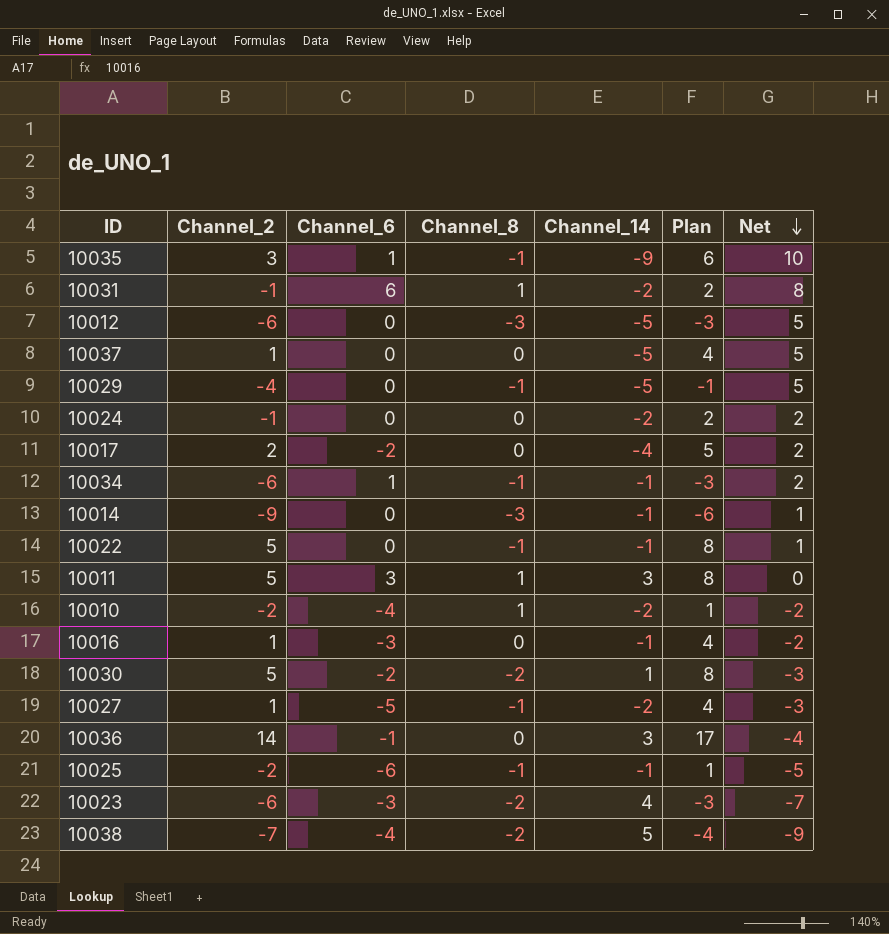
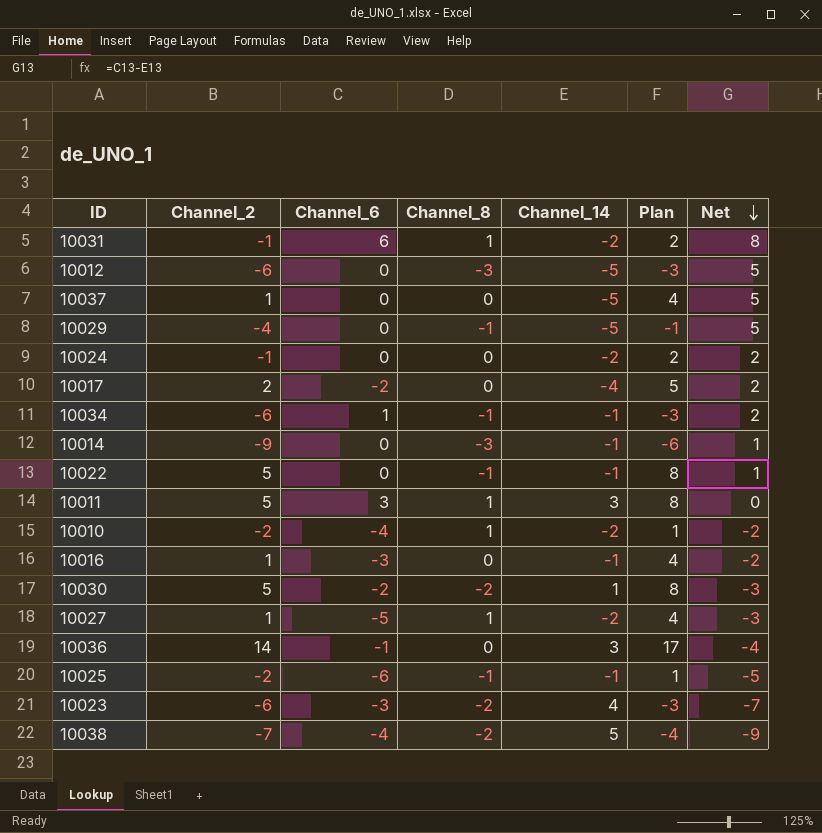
row 10035: 3 | 1 | -1 | -9 | 6 | 10 -> none
10027 | Channel_8: -1 -> 1

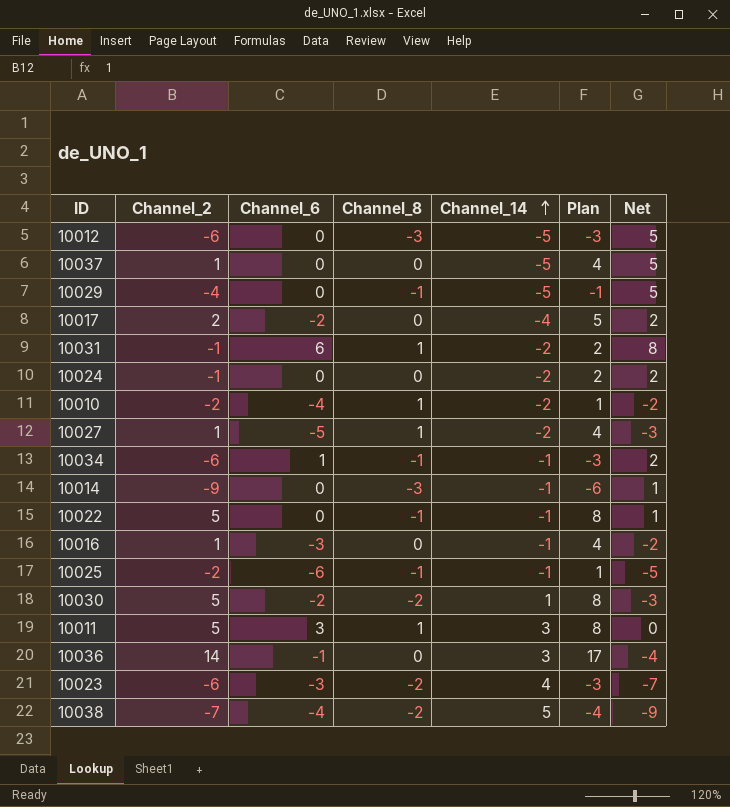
row order: Net descending -> Channel_14 ascending

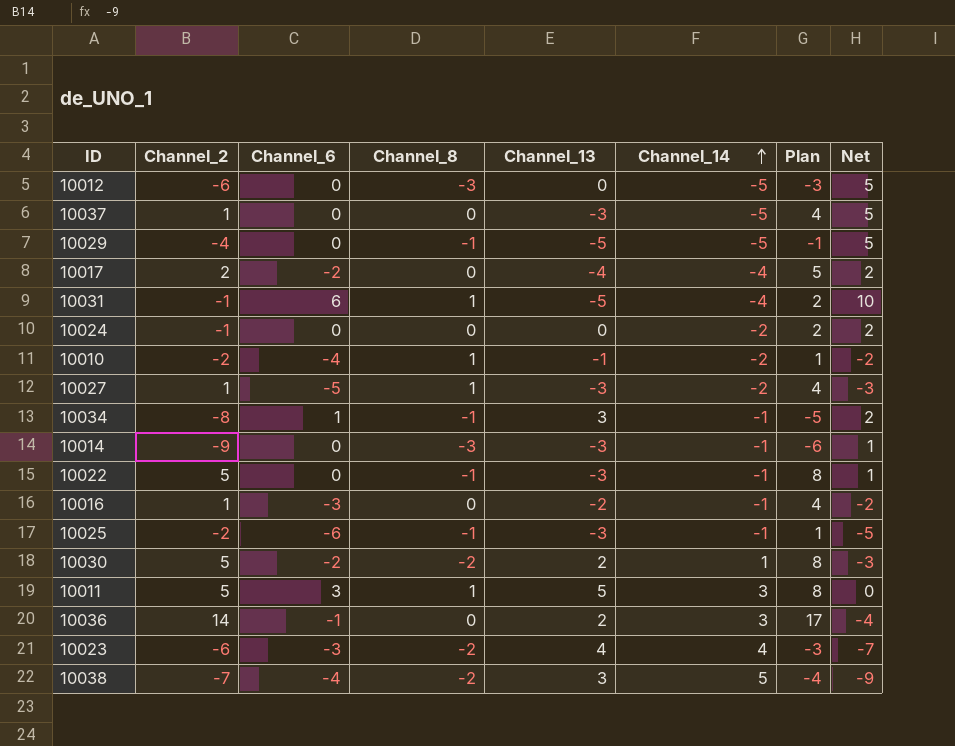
column Channel_13 | position: none -> 5
10031 | Channel_14: -2 -> -4
10031 | Net: 8 -> 10
10034 | Channel_2: -6 -> -8
10034 | Plan: -3 -> -5

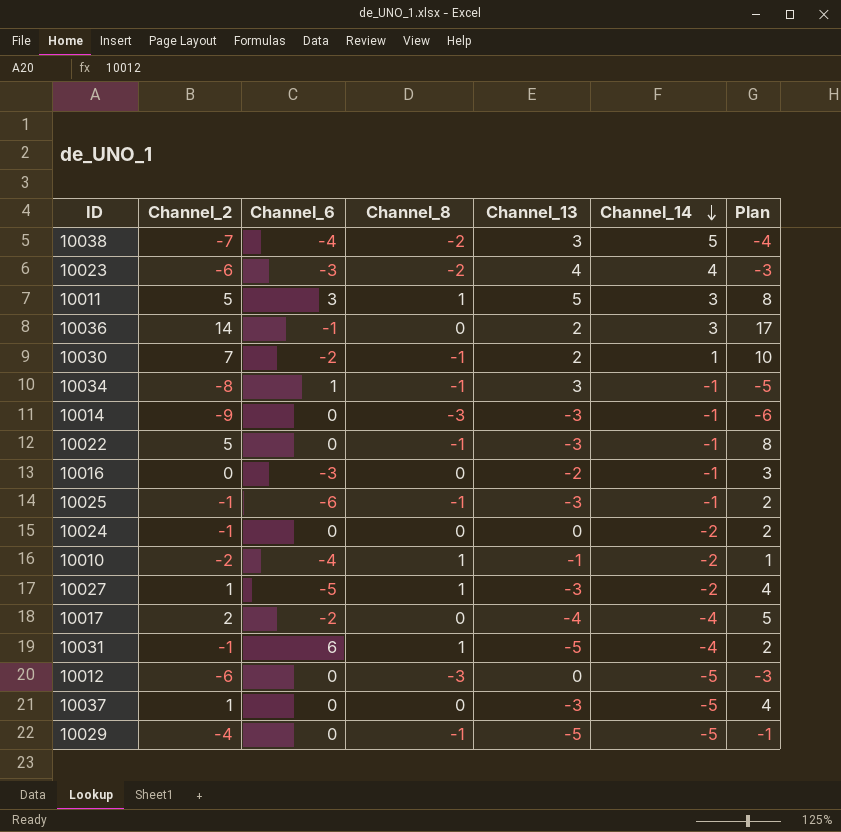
row order: Channel_14 ascending -> Channel_14 descending
column Net | formula: [Channel_6] - [Channel_14] -> none
10030 | Channel_2: 5 -> 7
10030 | Channel_8: -2 -> -1
10030 | Plan: 8 -> 10
10016 | Channel_2: 1 -> 0
10016 | Plan: 4 -> 3
10025 | Channel_2: -2 -> -1
10025 | Plan: 1 -> 2

